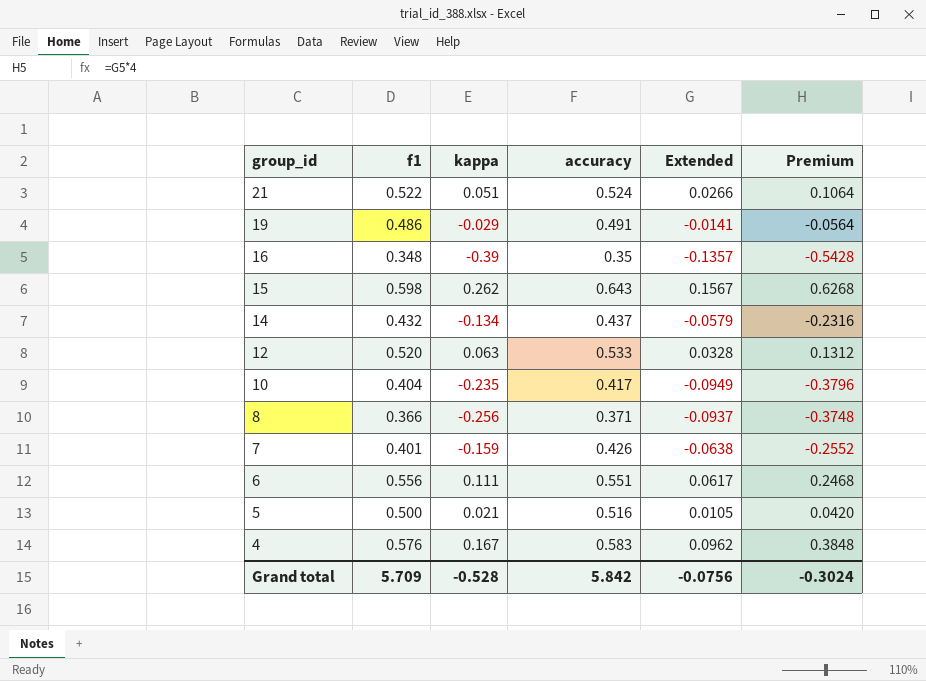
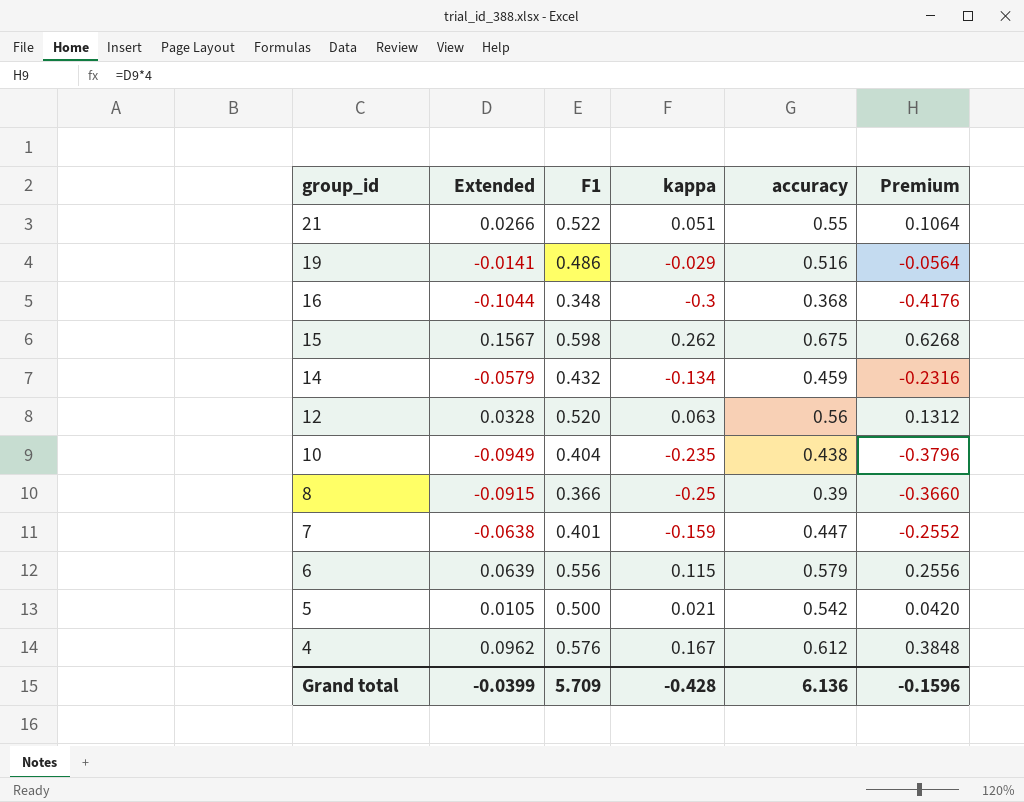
column Extended | position: 5 -> 2
column name: f1 -> F1
21 | accuracy: 0.524 -> 0.55
19 | accuracy: 0.491 -> 0.516
16 | Extended: -0.1357 -> -0.1044
16 | kappa: -0.39 -> -0.3
16 | accuracy: 0.35 -> 0.368
16 | Premium: -0.5428 -> -0.4176
15 | accuracy: 0.643 -> 0.675
14 | accuracy: 0.437 -> 0.459
12 | accuracy: 0.533 -> 0.56
10 | accuracy: 0.417 -> 0.438
8 | Extended: -0.0937 -> -0.0915
8 | kappa: -0.256 -> -0.25
8 | accuracy: 0.371 -> 0.39
8 | Premium: -0.3748 -> -0.3660
7 | accuracy: 0.426 -> 0.447
6 | Extended: 0.0617 -> 0.0639
6 | kappa: 0.111 -> 0.115
6 | accuracy: 0.551 -> 0.579
6 | Premium: 0.2468 -> 0.2556
5 | accuracy: 0.516 -> 0.542
4 | accuracy: 0.583 -> 0.612
Grand total | Extended: -0.0756 -> -0.0399
Grand total | kappa: -0.528 -> -0.428
Grand total | accuracy: 5.842 -> 6.136
Grand total | Premium: -0.3024 -> -0.1596

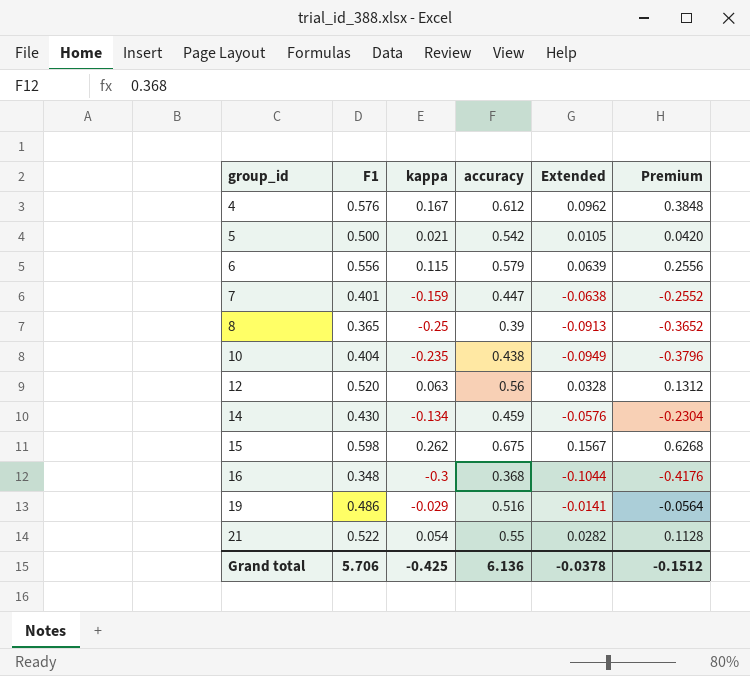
row order: group_id descending -> group_id ascending
column Extended | position: 2 -> 5
8 | F1: 0.366 -> 0.365
8 | Extended: -0.0915 -> -0.0913
8 | Premium: -0.3660 -> -0.3652
14 | F1: 0.432 -> 0.430
14 | Extended: -0.0579 -> -0.0576
14 | Premium: -0.2316 -> -0.2304
21 | kappa: 0.051 -> 0.054
21 | Extended: 0.0266 -> 0.0282
21 | Premium: 0.1064 -> 0.1128
Grand total | F1: 5.709 -> 5.706
Grand total | kappa: -0.428 -> -0.425
Grand total | Extended: -0.0399 -> -0.0378
Grand total | Premium: -0.1596 -> -0.1512

